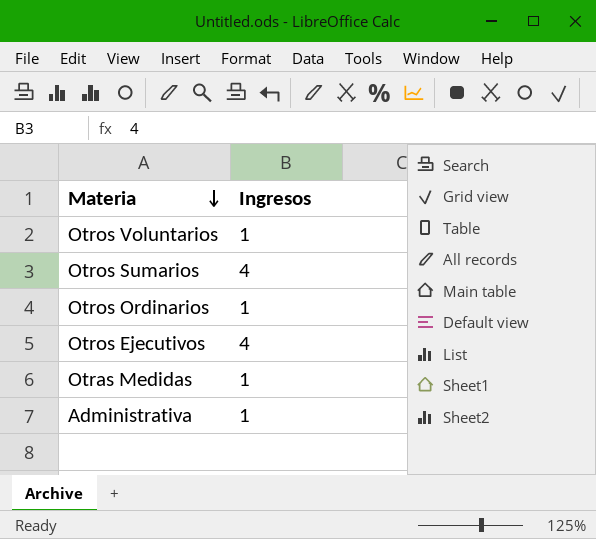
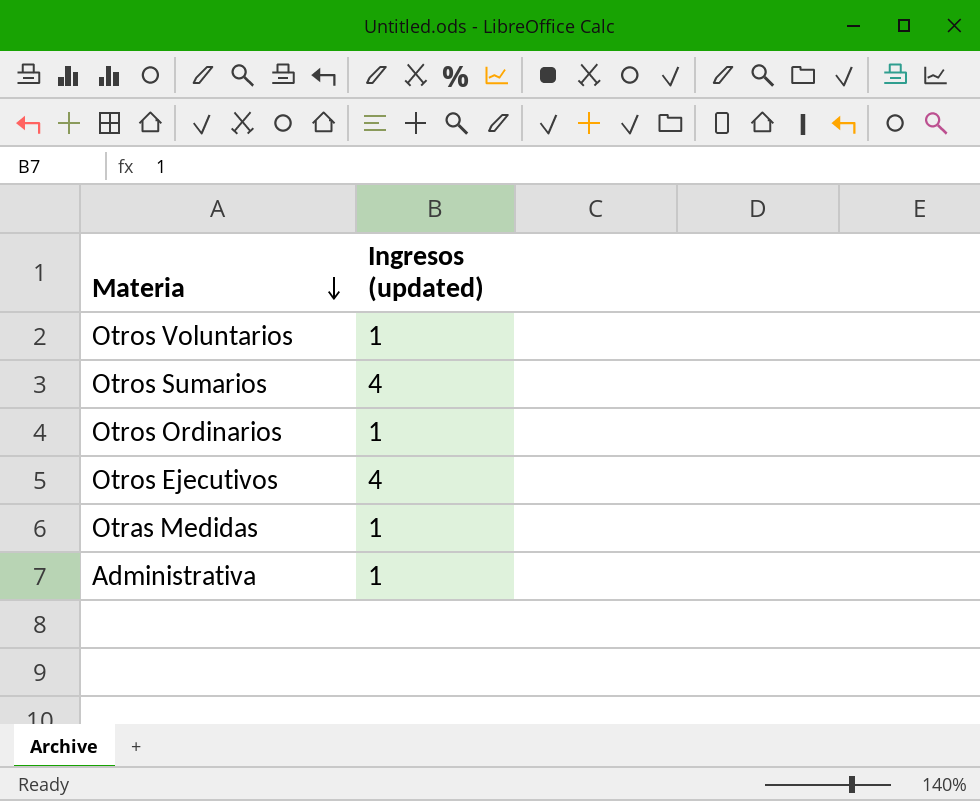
column name: Ingresos -> Ingresos (updated)

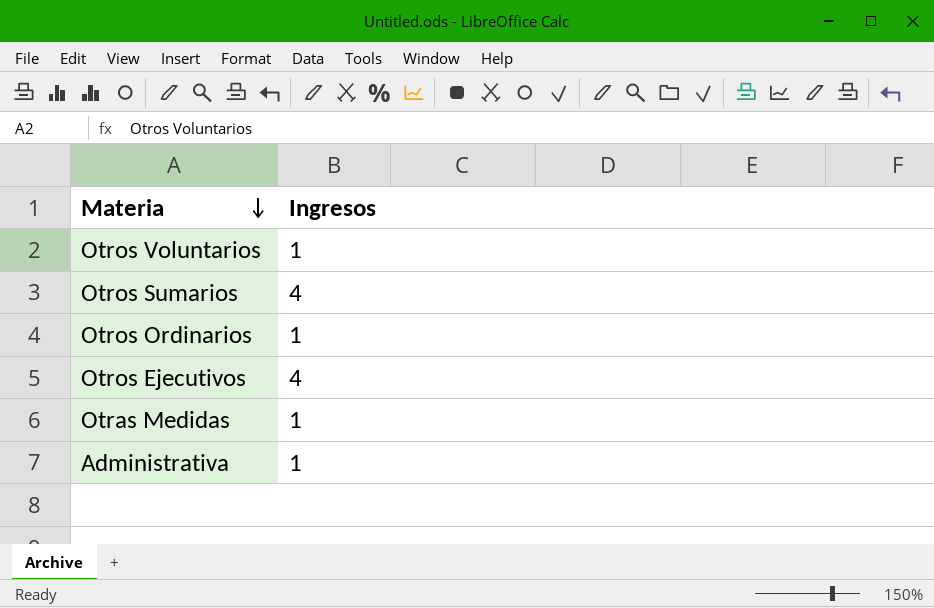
column name: Ingresos (updated) -> Ingresos

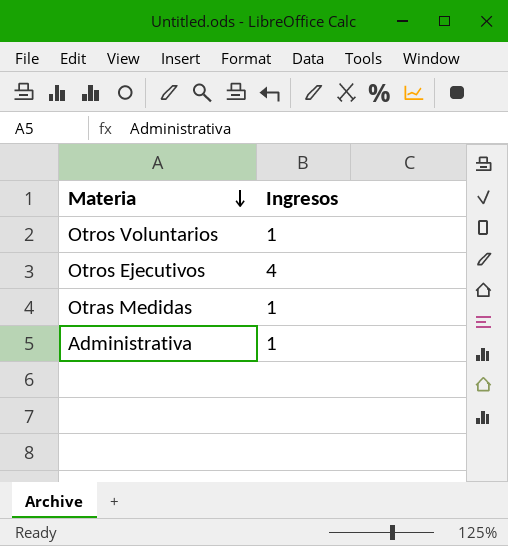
row Otros Sumarios: 4 -> none
row Otros Ordinarios: 1 -> none

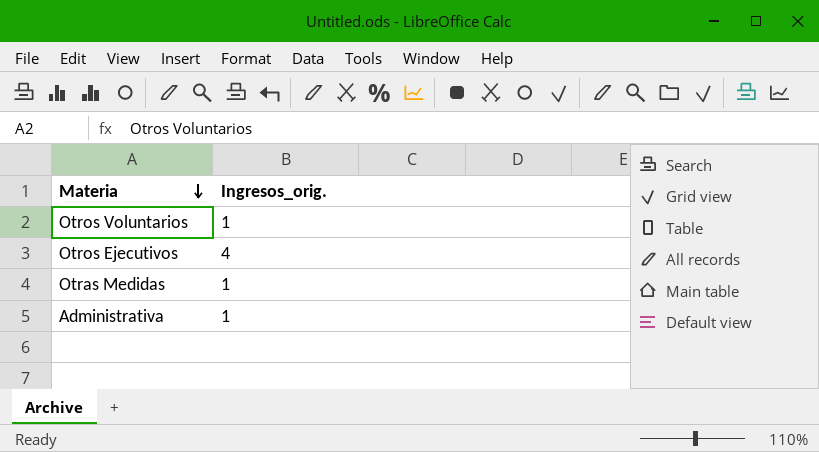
column name: Ingresos -> Ingresos_orig.

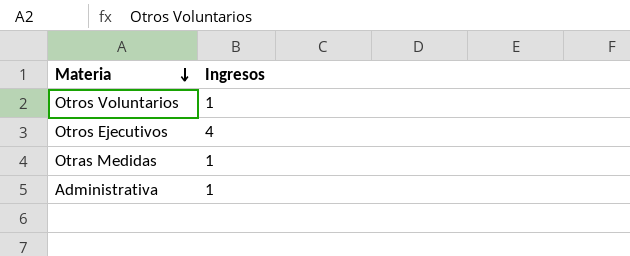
column name: Ingresos_orig. -> Ingresos

